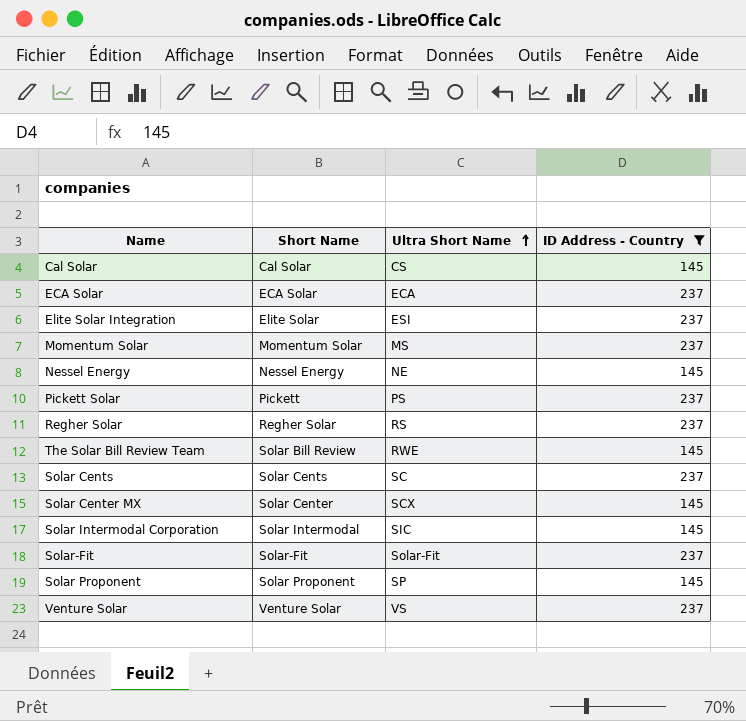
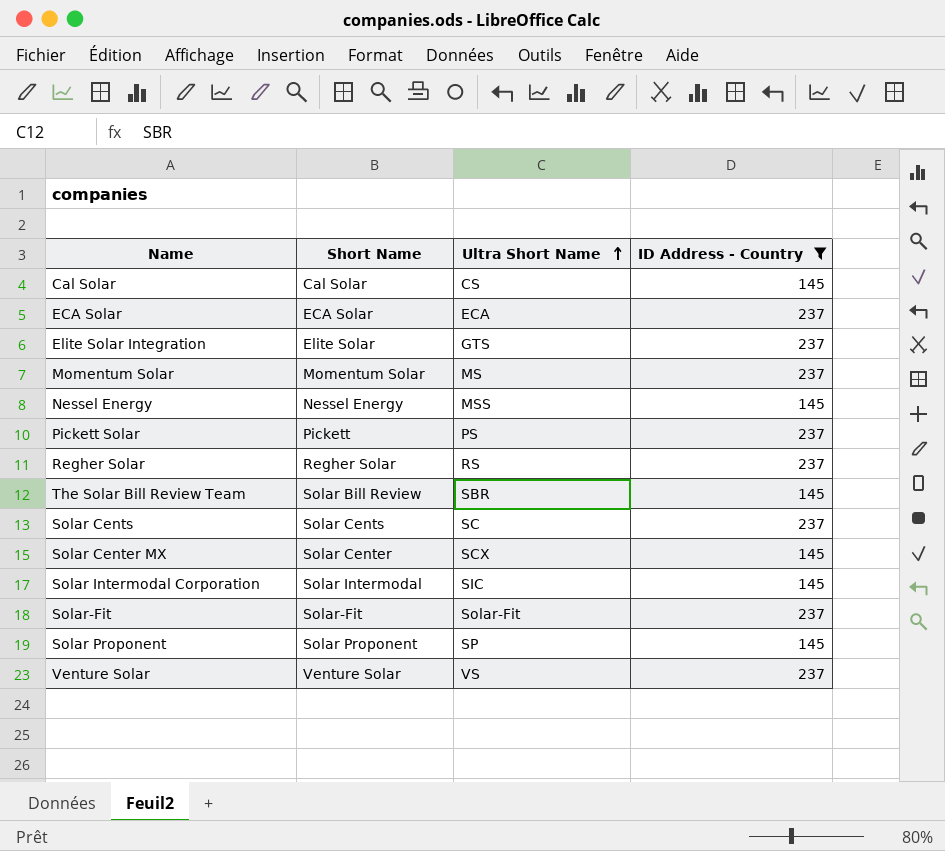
Elite Solar Integration | Ultra Short Name: ESI -> GTS
Nessel Energy | Ultra Short Name: NE -> MSS
The Solar Bill Review Team | Ultra Short Name: RWE -> SBR

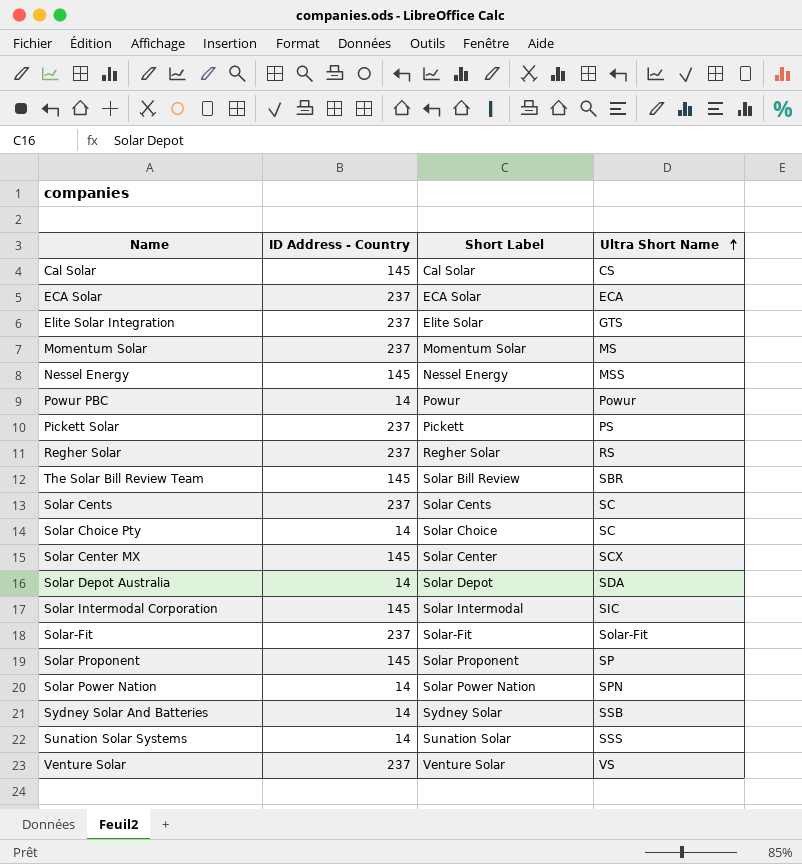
filter: ID Address - Country != 14 -> none
column ID Address - Country | position: 4 -> 2
column name: Short Name -> Short Label

